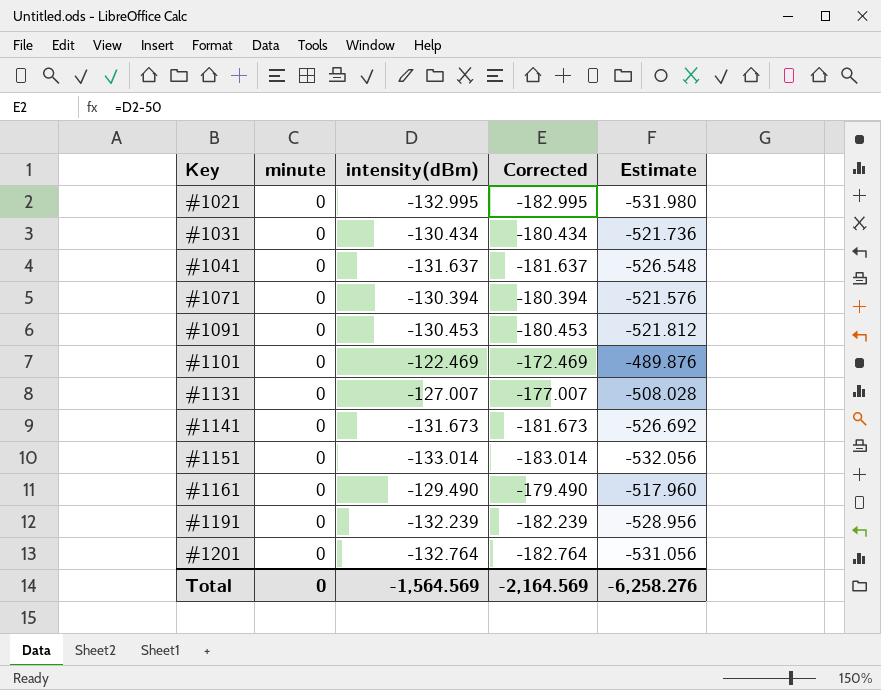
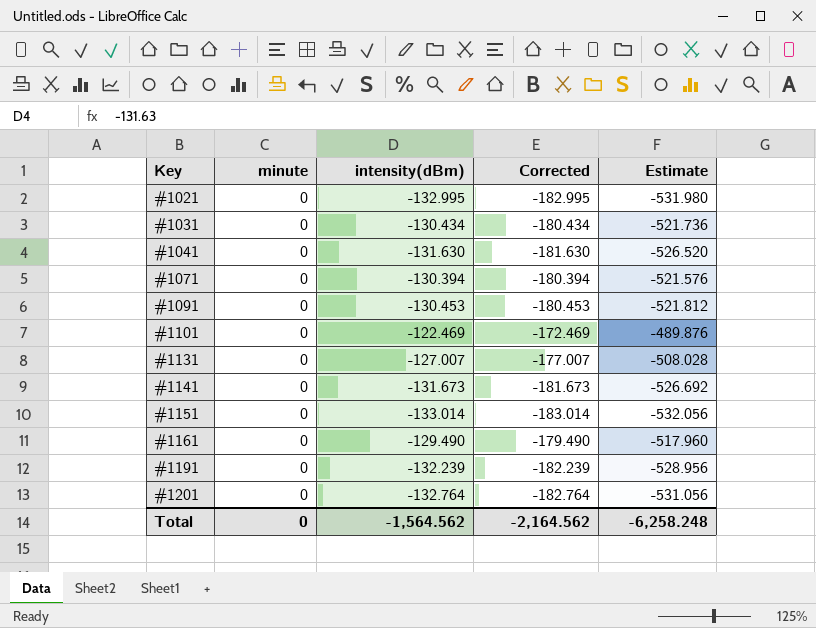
#1041 | intensity(dBm): -131.637 -> -131.630
#1041 | Corrected: -181.637 -> -181.630
#1041 | Estimate: -526.548 -> -526.520
Total | intensity(dBm): -1,564.569 -> -1,564.562
Total | Corrected: -2,164.569 -> -2,164.562
Total | Estimate: -6,258.276 -> -6,258.248

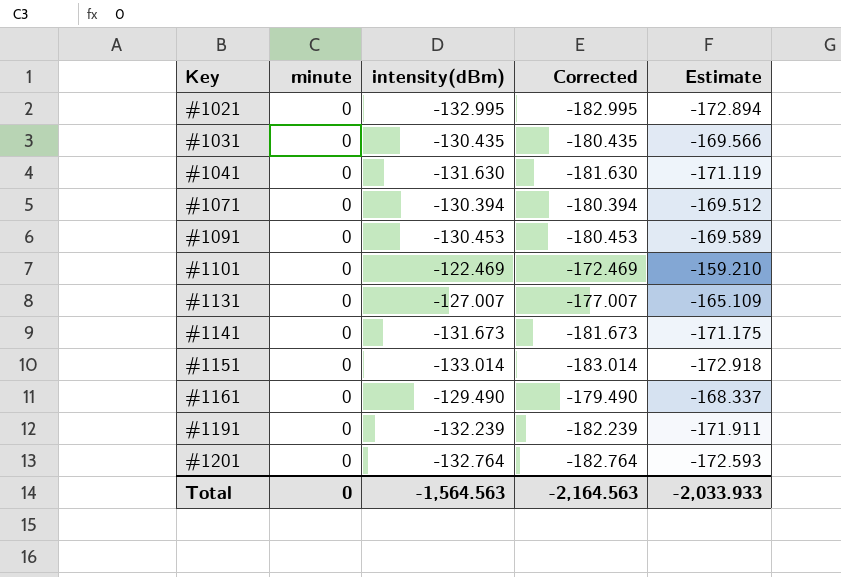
column Estimate | formula: [intensity(dBm)] * 4 -> [intensity(dBm)] * 1.3
#1031 | intensity(dBm): -130.434 -> -130.435
#1031 | Corrected: -180.434 -> -180.435
Total | intensity(dBm): -1,564.562 -> -1,564.563
Total | Corrected: -2,164.562 -> -2,164.563
Total | Estimate: -6,258.248 -> -2,033.933

